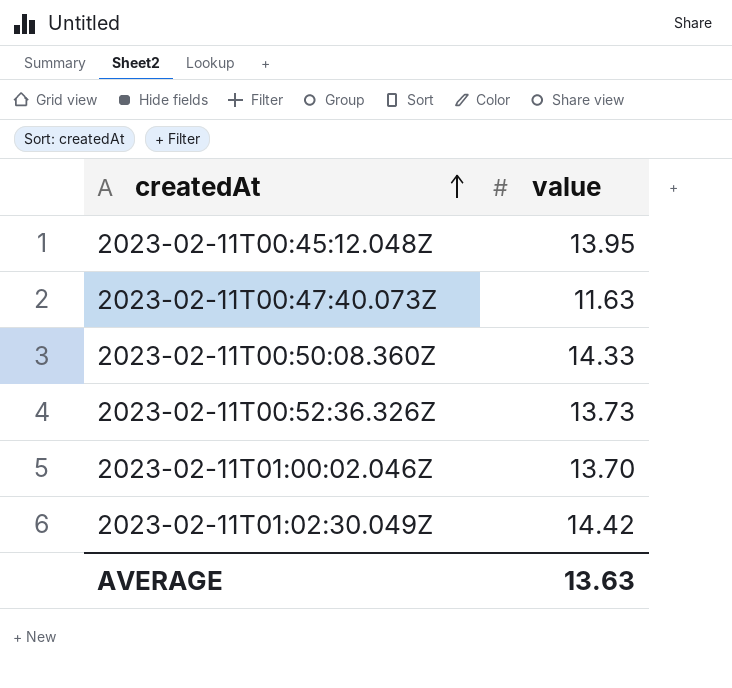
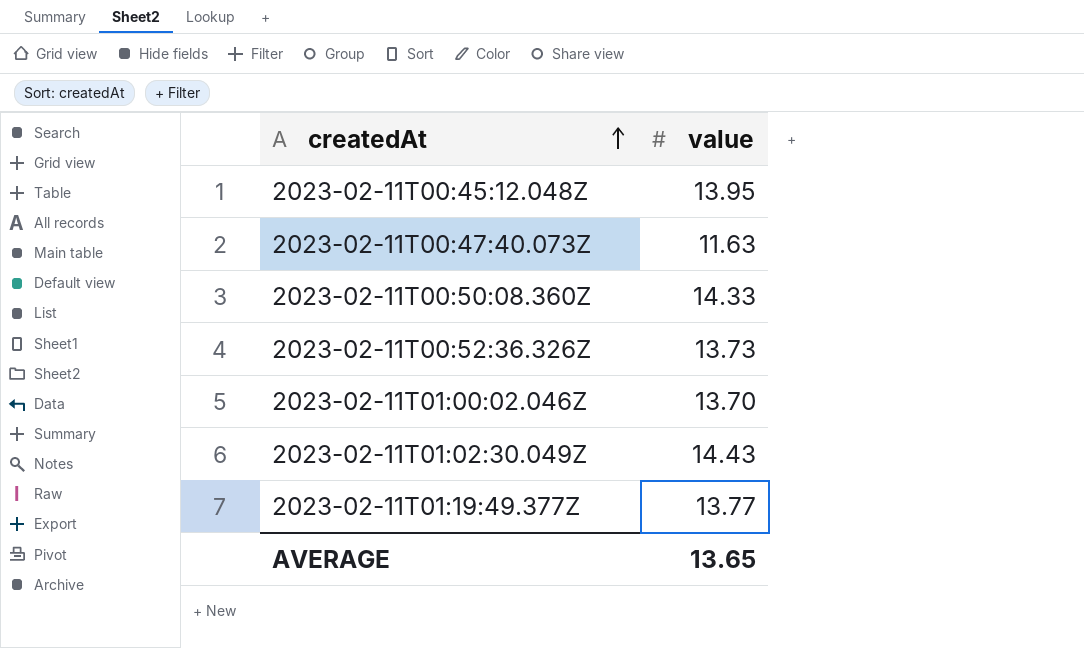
2023-02-11T01:02:30.049Z | value: 14.42 -> 14.43
row 2023-02-11T01:19:49.377Z: none -> 13.77
AVERAGE | value: 13.63 -> 13.65

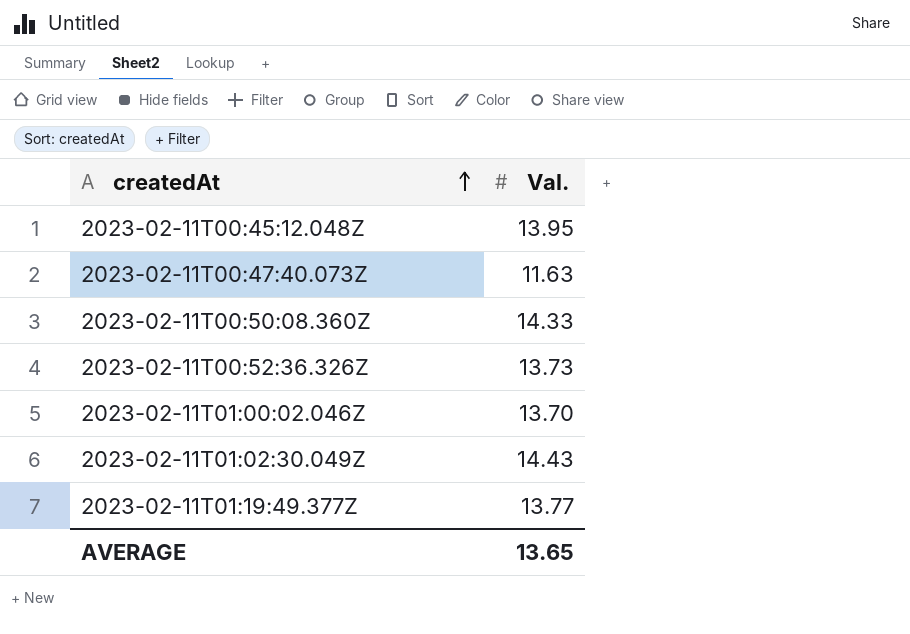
column name: value -> Val.

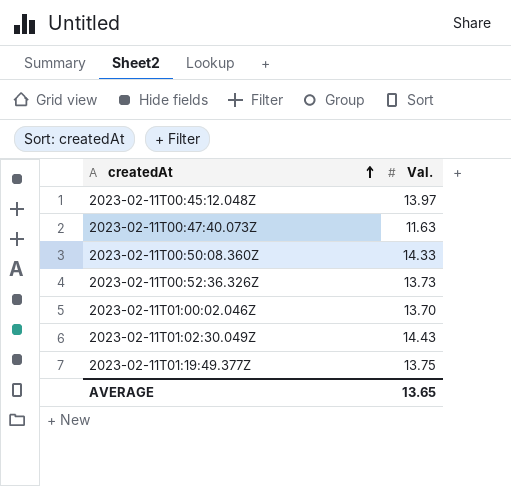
2023-02-11T00:45:12.048Z | Val.: 13.95 -> 13.97
2023-02-11T01:19:49.377Z | Val.: 13.77 -> 13.75

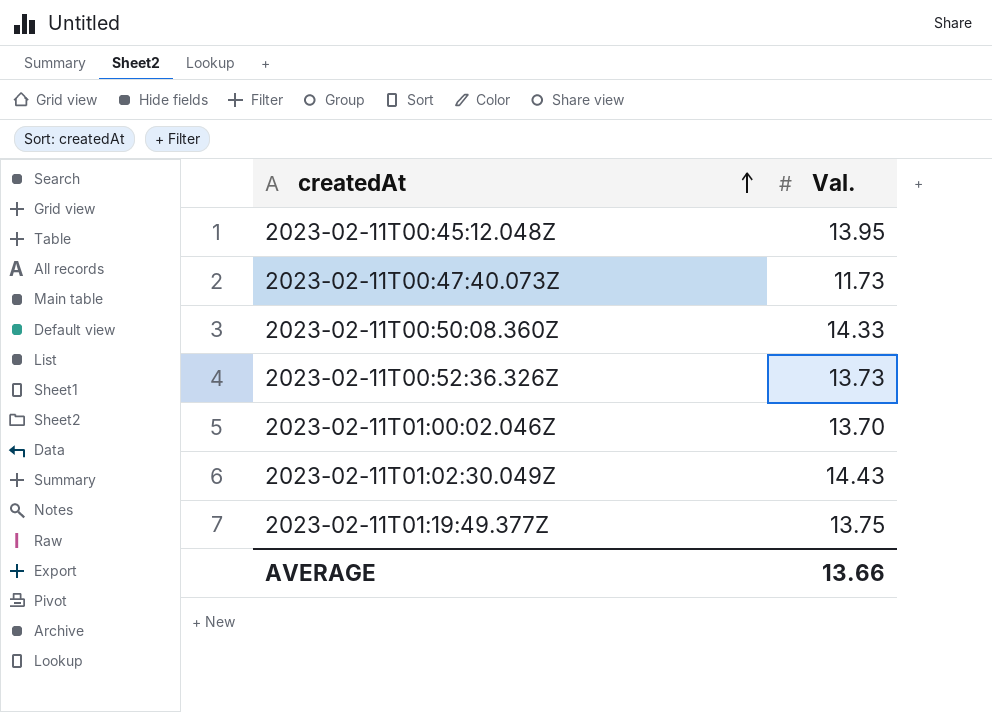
2023-02-11T00:45:12.048Z | Val.: 13.97 -> 13.95
2023-02-11T00:47:40.073Z | Val.: 11.63 -> 11.73
AVERAGE | Val.: 13.65 -> 13.66

